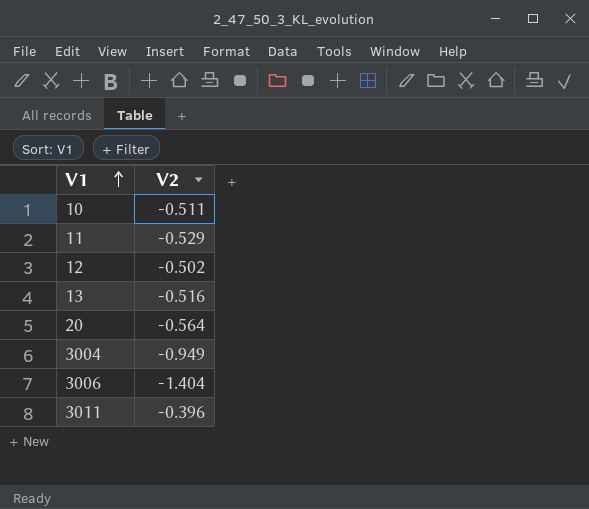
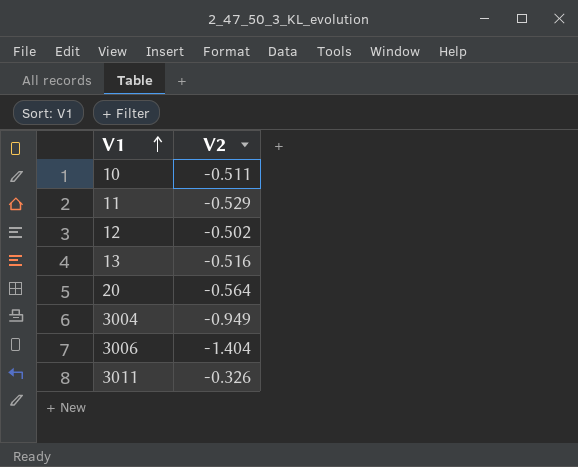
3011 | V2: -0.396 -> -0.326

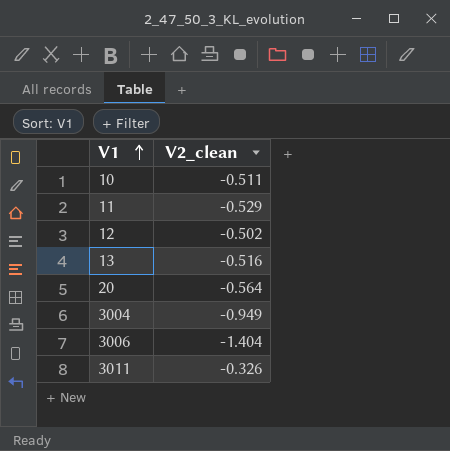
column name: V2 -> V2_clean

